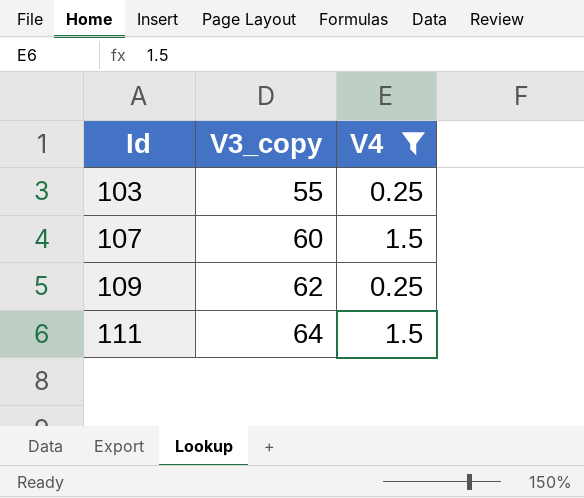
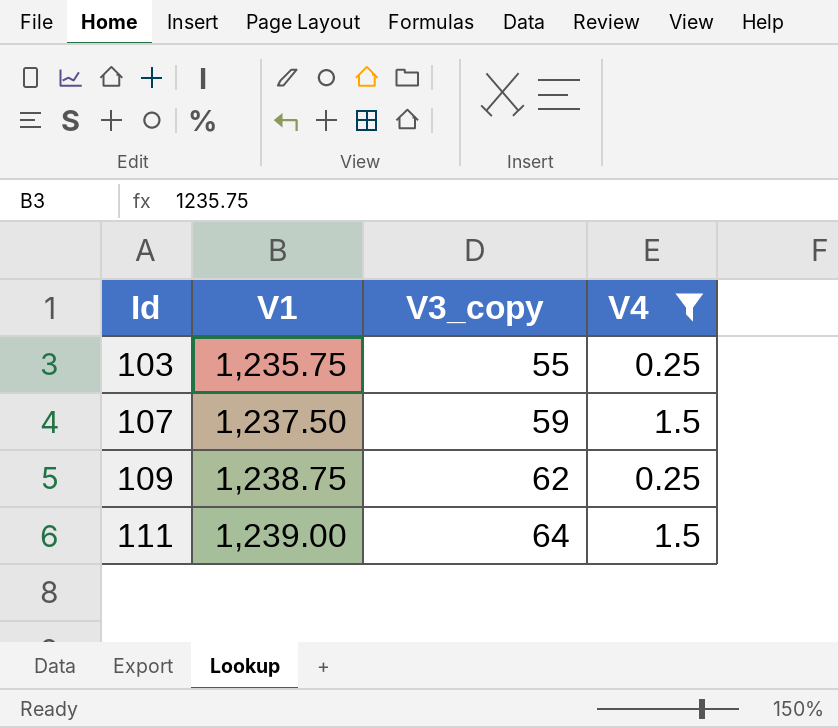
column V1 | position: none -> 2
107 | V3_copy: 60 -> 59

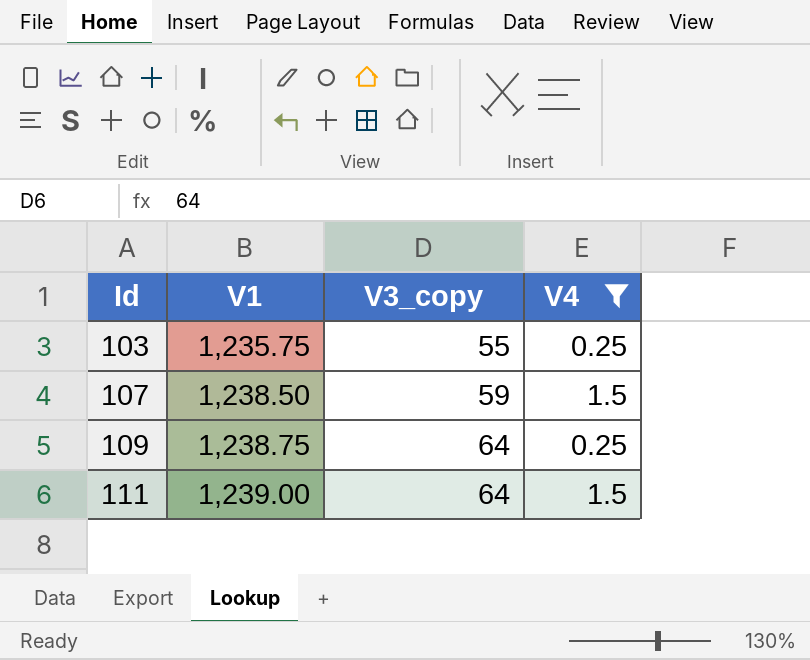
107 | V1: 1,237.50 -> 1,238.50
109 | V3_copy: 62 -> 64

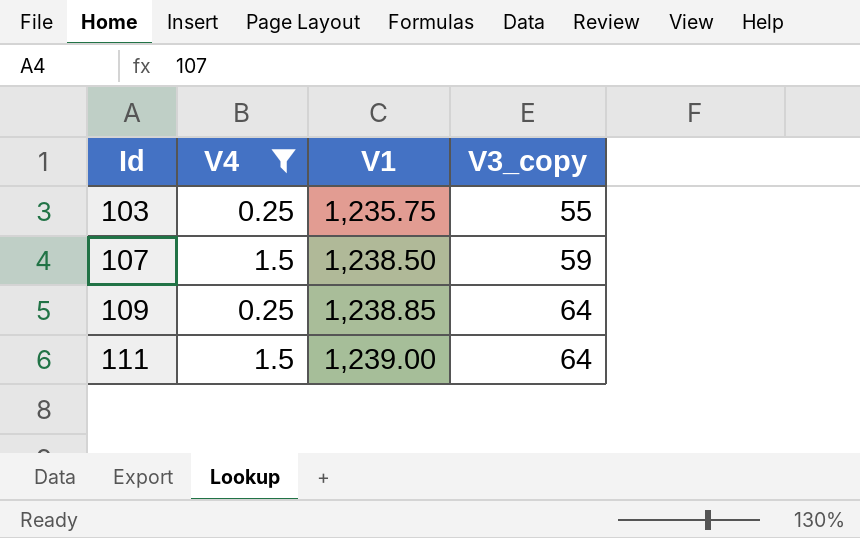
column V4 | position: 4 -> 2
109 | V1: 1,238.75 -> 1,238.85

